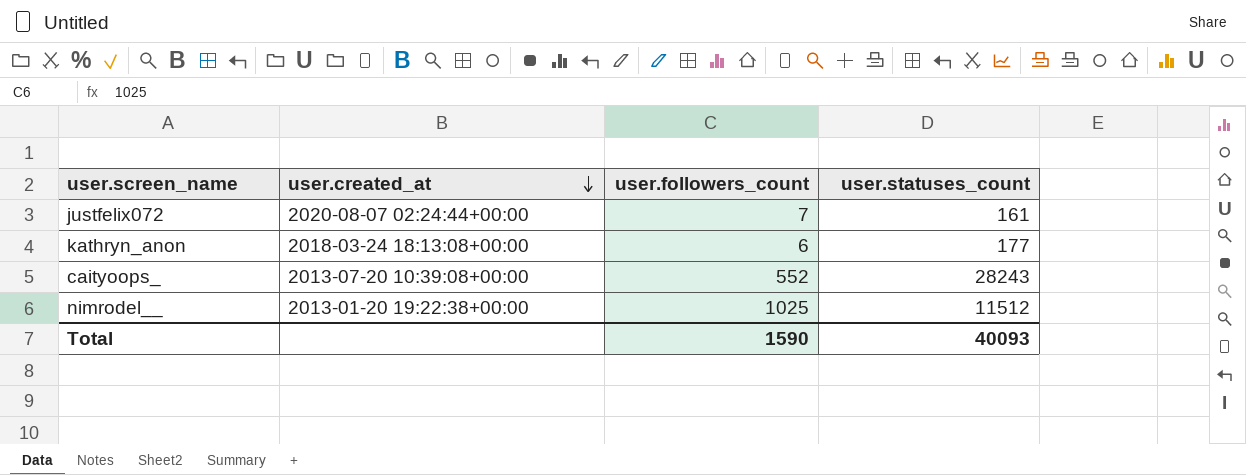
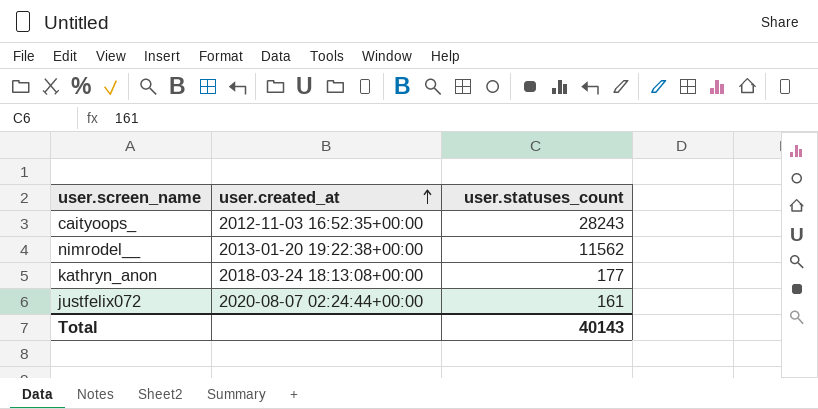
row order: user.created_at descending -> user.created_at ascending
column user.followers_count | position: 3 -> none
caityoops_ | user.created_at: 2013-07-20 10:39:08+00:00 -> 2012-11-03 16:52:35+00:00
nimrodel__ | user.statuses_count: 11512 -> 11562
Total | user.statuses_count: 40093 -> 40143

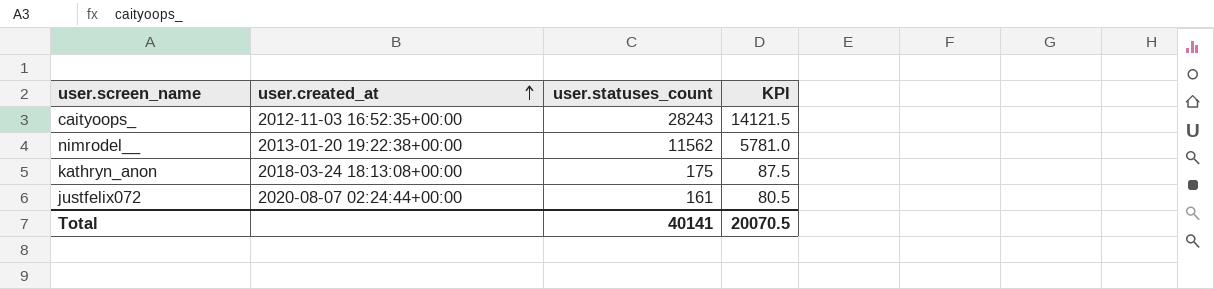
column KPI | formula: none -> [user.statuses_count] * 0.5
kathryn_anon | user.statuses_count: 177 -> 175
Total | user.statuses_count: 40143 -> 40141

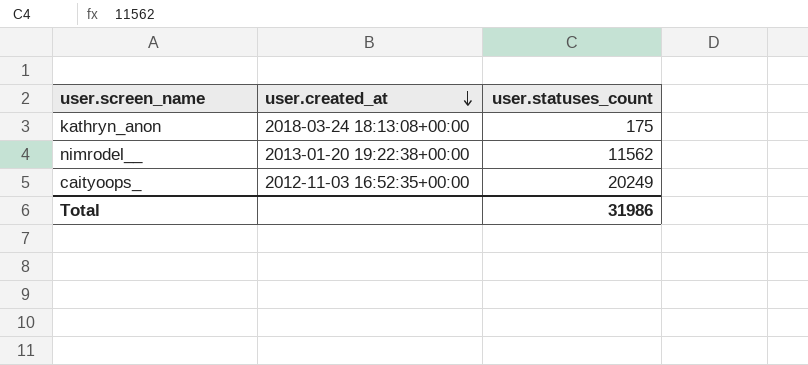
row order: user.created_at ascending -> user.created_at descending
column KPI | formula: [user.statuses_count] * 0.5 -> none
row justfelix072: 2020-08-07 02:24:44+00:00 | 161 | 80.5 -> none
caityoops_ | user.statuses_count: 28243 -> 20249
Total | user.statuses_count: 40141 -> 31986

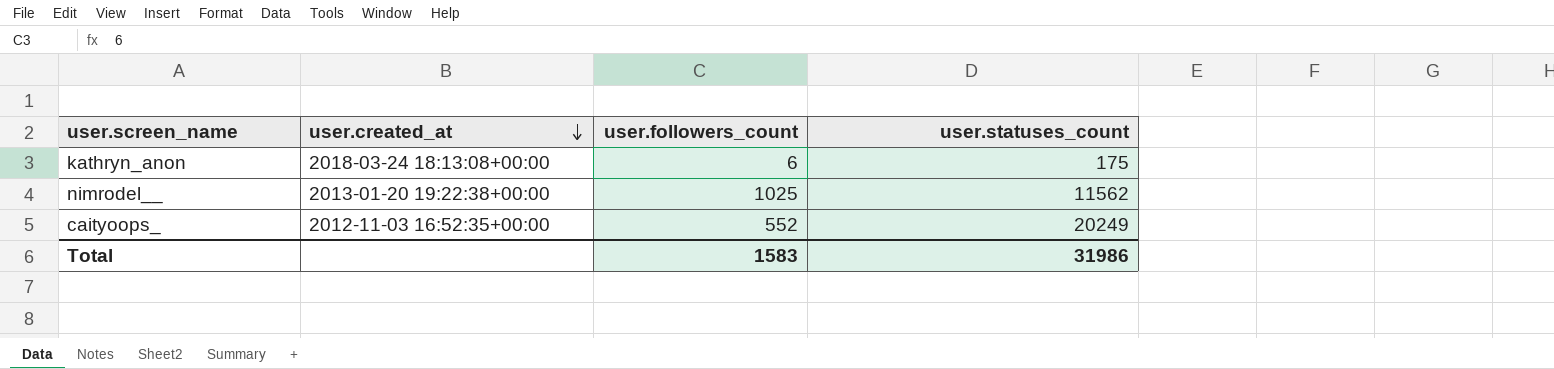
column user.followers_count | position: none -> 3

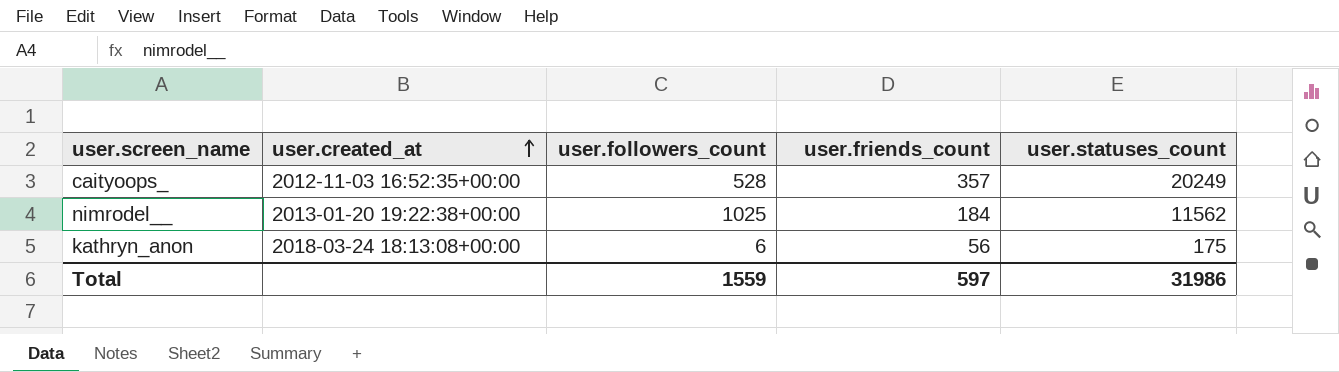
row order: user.created_at descending -> user.created_at ascending
column user.friends_count | position: none -> 4
caityoops_ | user.followers_count: 552 -> 528
Total | user.followers_count: 1583 -> 1559

